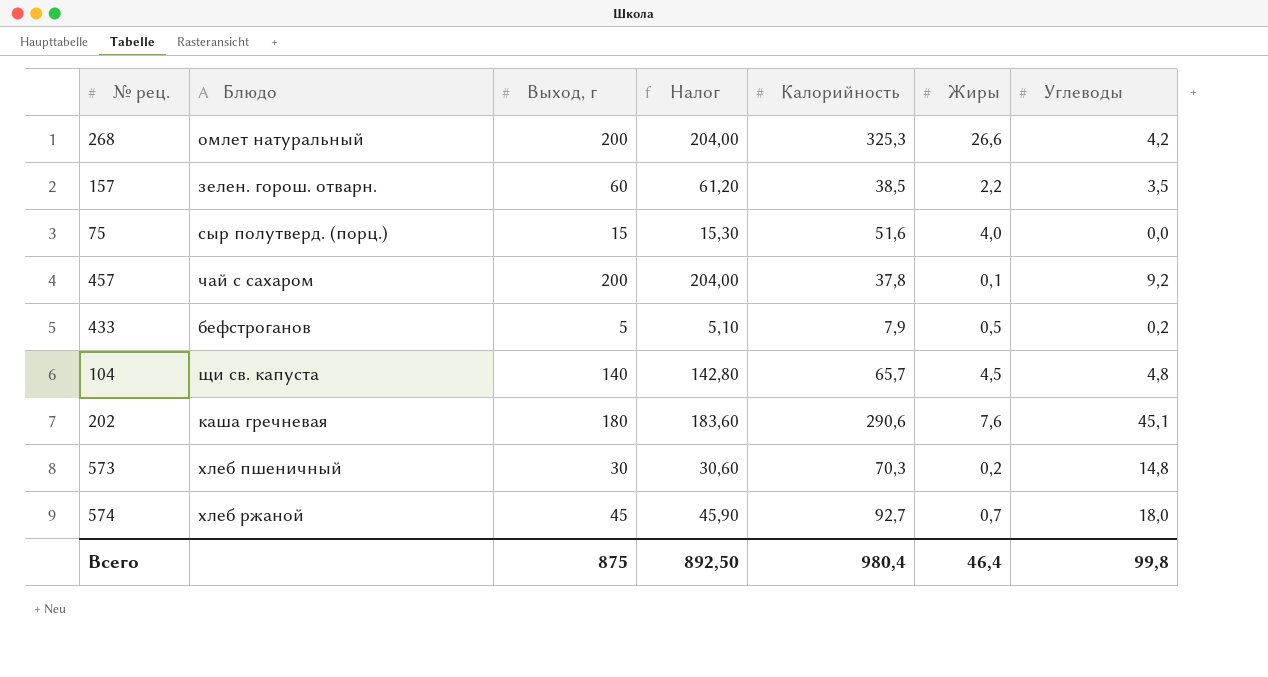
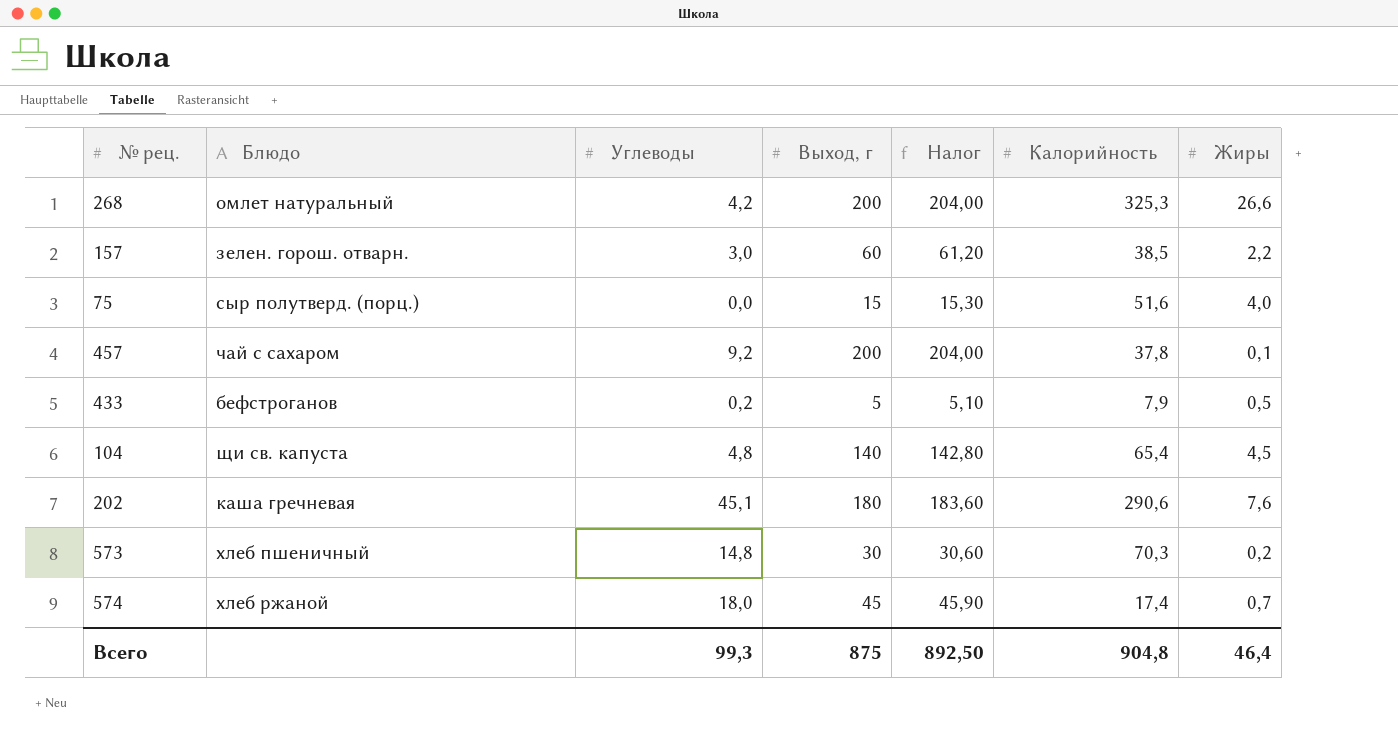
column Углеводы | position: 7 -> 3
157 | Углеводы: 3,5 -> 3,0
104 | Калорийность: 65,7 -> 65,4
574 | Калорийность: 92,7 -> 17,4
Всего | Углеводы: 99,8 -> 99,3
Всего | Калорийность: 980,4 -> 904,8

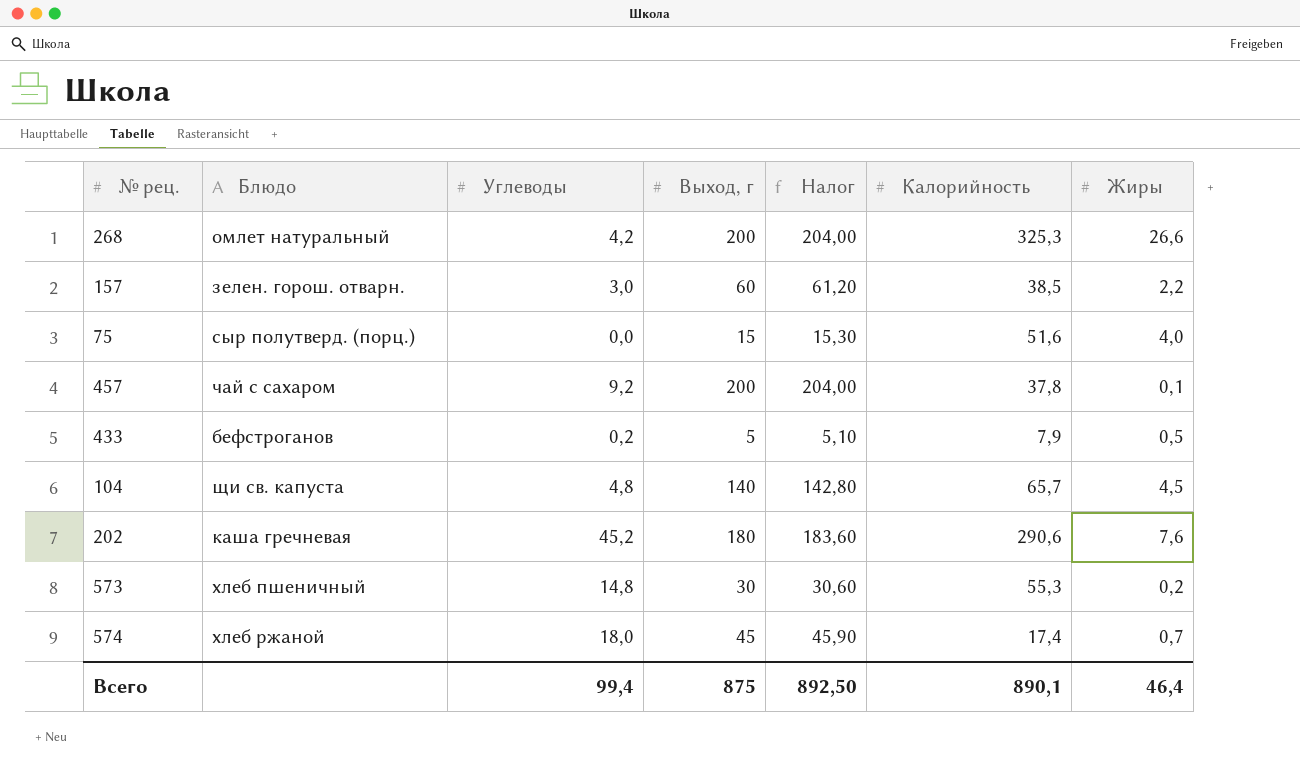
104 | Калорийность: 65,4 -> 65,7
202 | Углеводы: 45,1 -> 45,2
573 | Калорийность: 70,3 -> 55,3
Всего | Углеводы: 99,3 -> 99,4
Всего | Калорийность: 904,8 -> 890,1

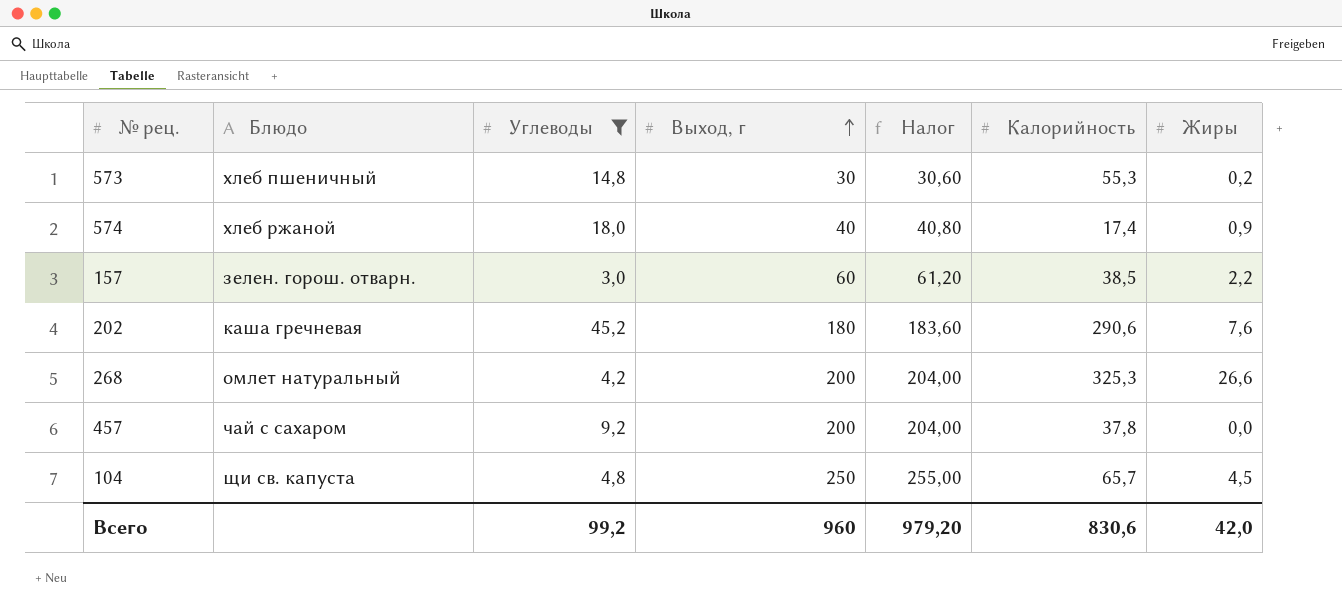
filter: none -> Углеводы >= 3,0
row order: none -> Выход, г ascending
574 | Выход, г: 45 -> 40
574 | Налог: 45,90 -> 40,80
574 | Жиры: 0,7 -> 0,9
457 | Жиры: 0,1 -> 0,0
104 | Выход, г: 140 -> 250
104 | Налог: 142,80 -> 255,00
Всего | Углеводы: 99,4 -> 99,2
Всего | Выход, г: 875 -> 960
Всего | Налог: 892,50 -> 979,20
Всего | Калорийность: 890,1 -> 830,6
Всего | Жиры: 46,4 -> 42,0

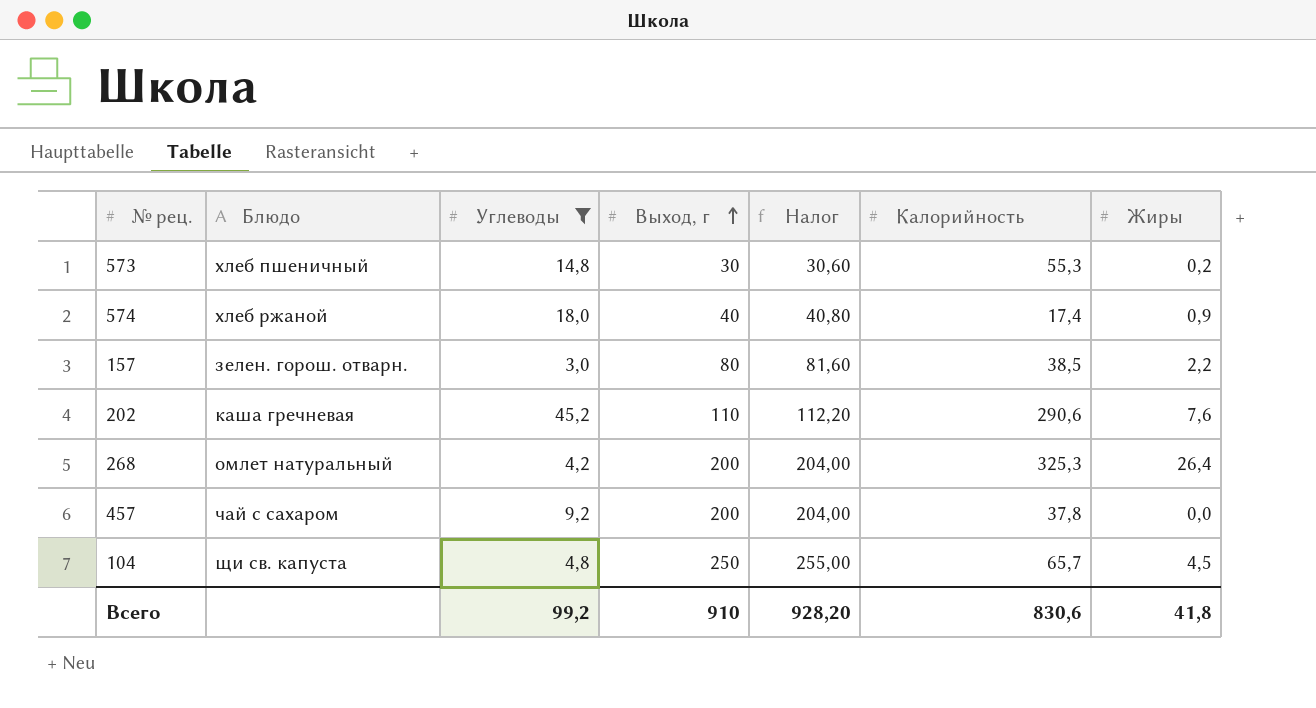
157 | Выход, г: 60 -> 80
157 | Налог: 61,20 -> 81,60
202 | Выход, г: 180 -> 110
202 | Налог: 183,60 -> 112,20
268 | Жиры: 26,6 -> 26,4
Всего | Выход, г: 960 -> 910
Всего | Налог: 979,20 -> 928,20
Всего | Жиры: 42,0 -> 41,8

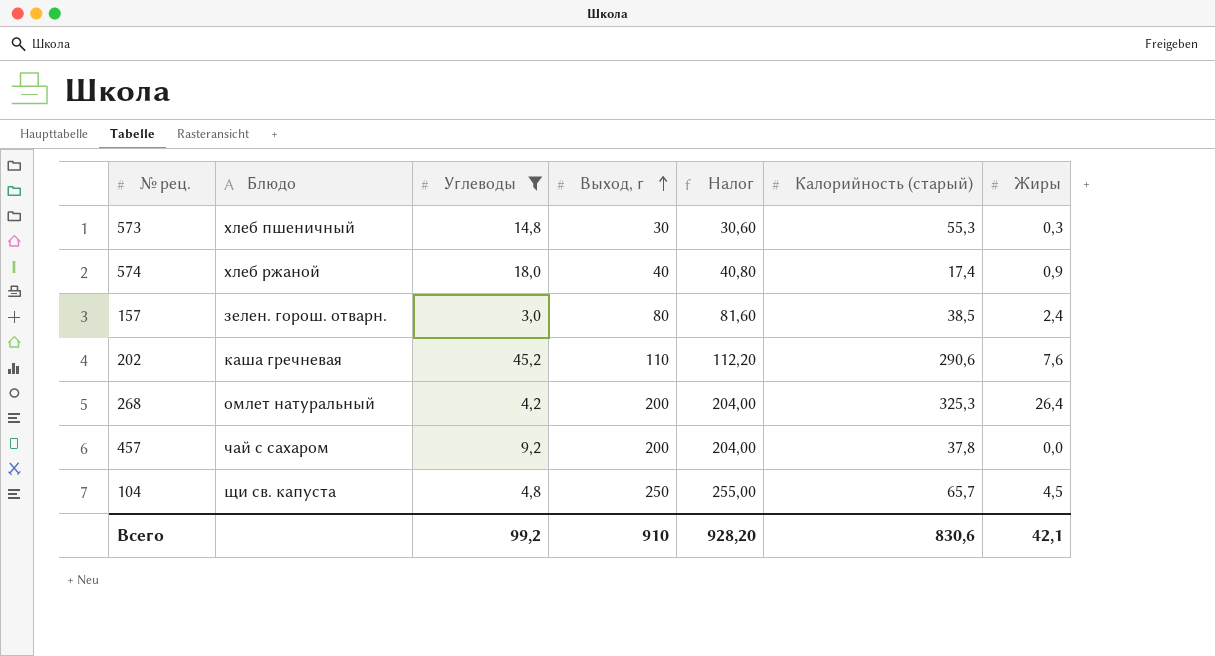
column name: Калорийность -> Калорийность (старый)
573 | Жиры: 0,2 -> 0,3
157 | Жиры: 2,2 -> 2,4
Всего | Жиры: 41,8 -> 42,1

